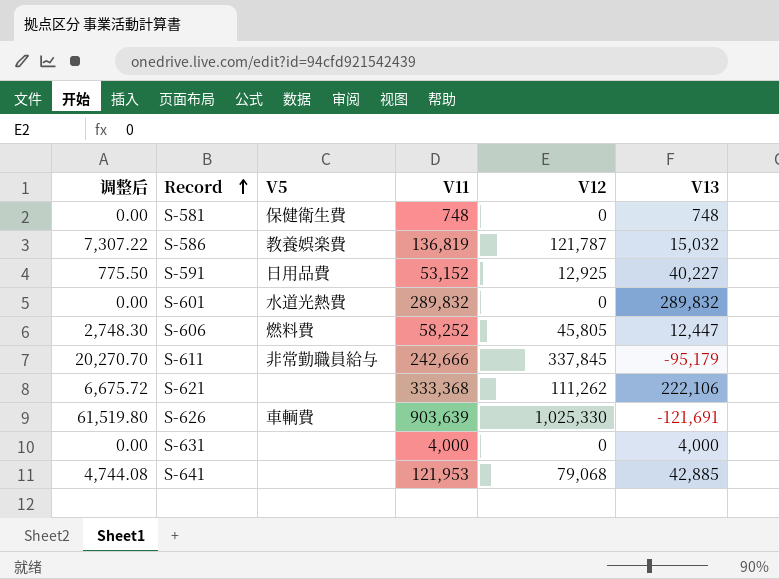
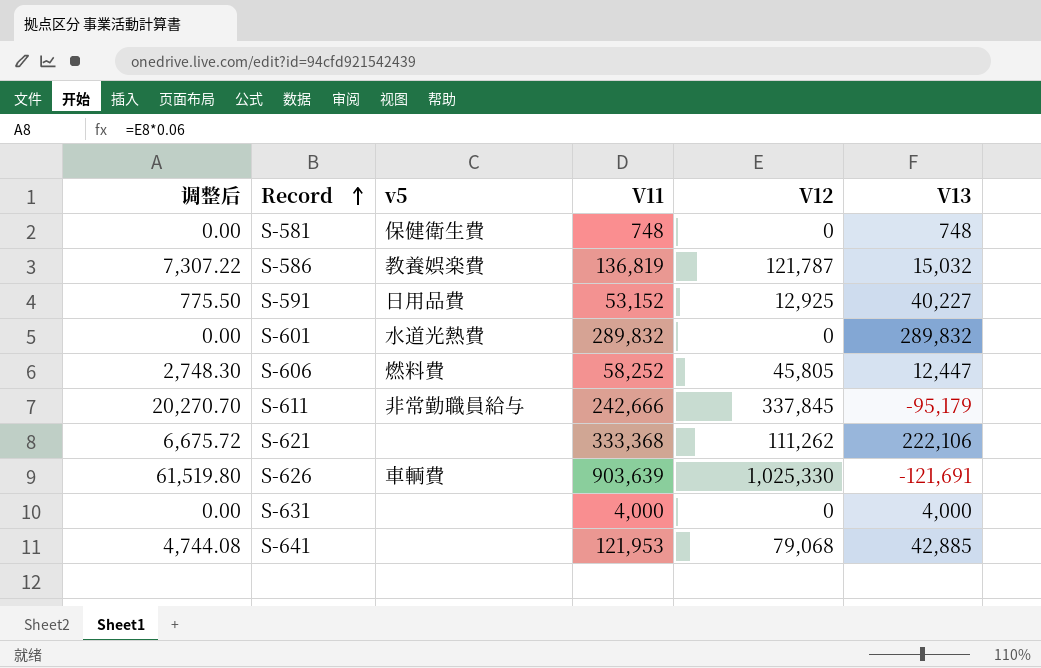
column name: V5 -> v5

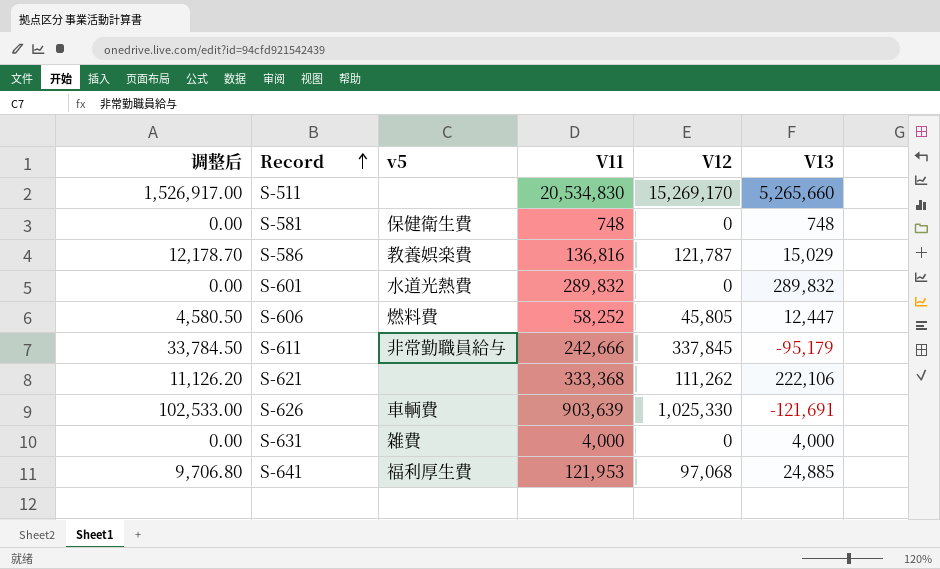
column 调整后 | formula: [V12] * 0.06 -> [V12] * 0.1
row S-591: 775.50 | 日用品費 | 53,152 | 12,925 | 40,227 -> none
row S-511: none -> 1,526,917.00 | none | 20,534,830 | 15,269,170 | 5,265,660
S-586 | V11: 136,819 -> 136,816
S-586 | V13: 15,032 -> 15,029
S-631 | v5: none -> 雑費
S-641 | v5: none -> 福利厚生費
S-641 | V12: 79,068 -> 97,068
S-641 | V13: 42,885 -> 24,885

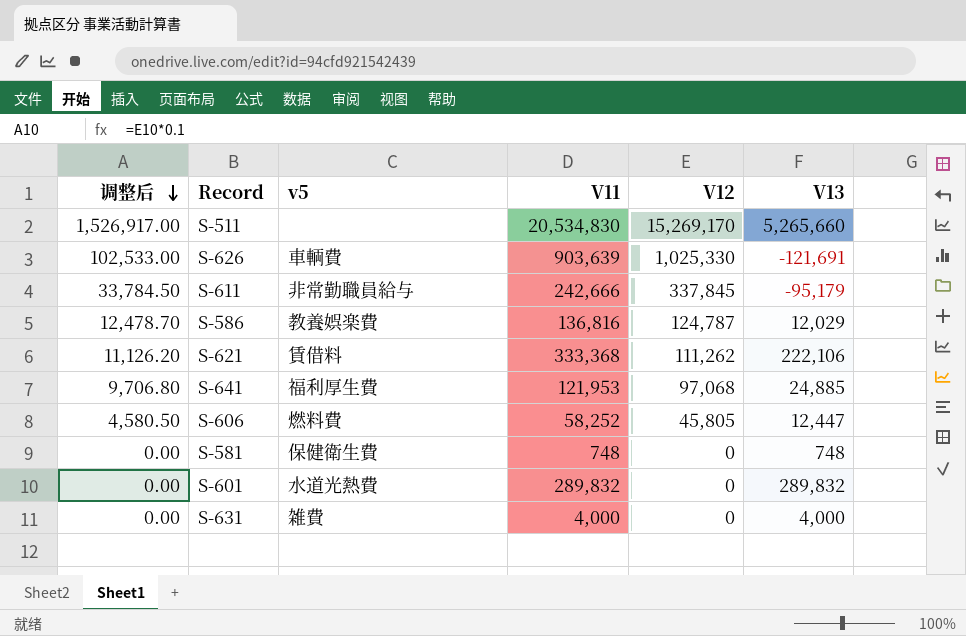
row order: Record ascending -> 调整后 descending
S-586 | 调整后: 12,178.70 -> 12,478.70
S-586 | V12: 121,787 -> 124,787
S-586 | V13: 15,029 -> 12,029
S-621 | v5: none -> 賃借料

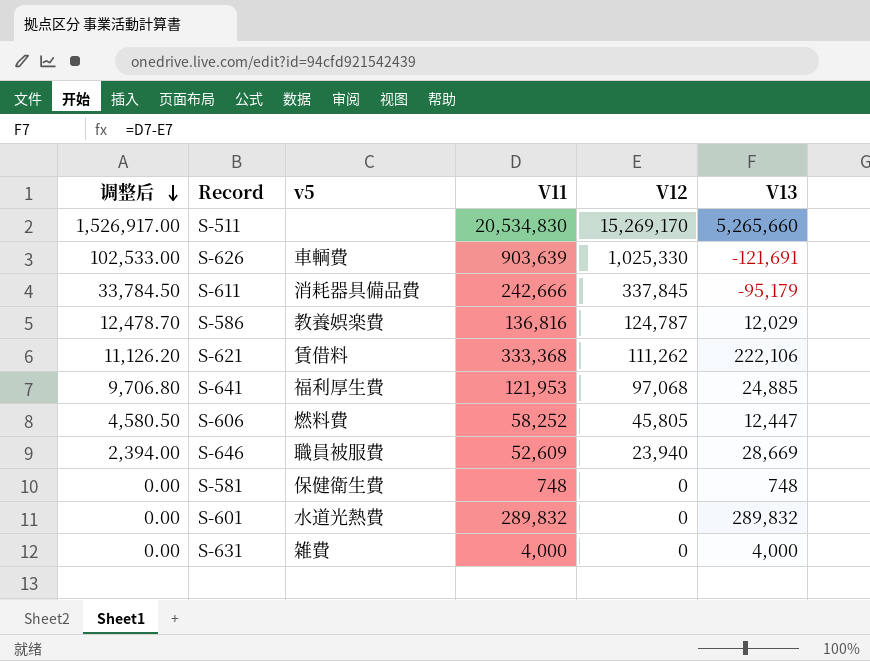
S-611 | v5: 非常勤職員給与 -> 消耗器具備品費
row S-646: none -> 2,394.00 | 職員被服費 | 52,609 | 23,940 | 28,669

